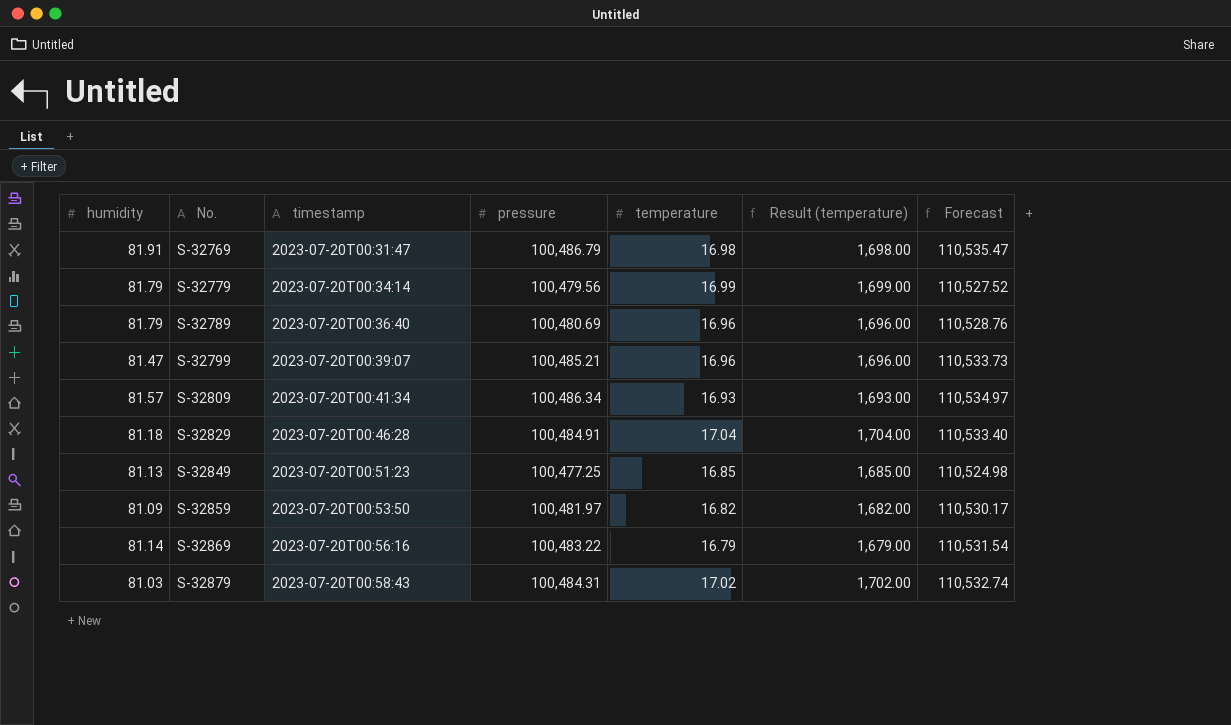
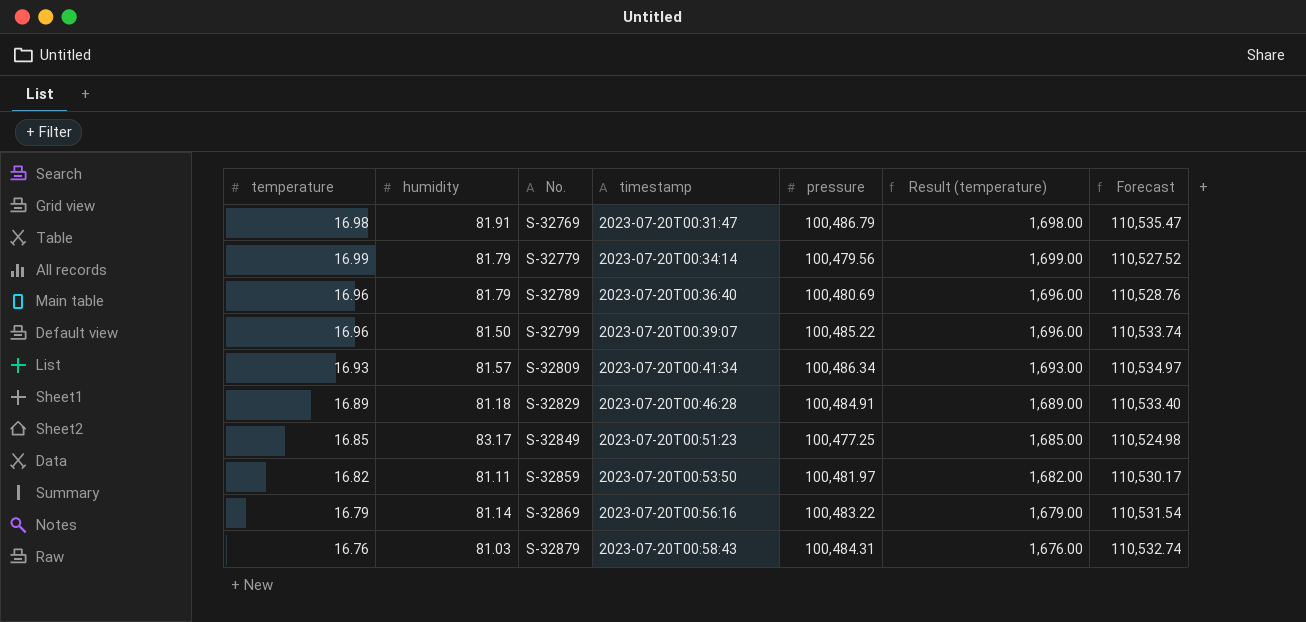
column temperature | position: 5 -> 1
S-32799 | humidity: 81.47 -> 81.50
S-32799 | pressure: 100,485.21 -> 100,485.22
S-32799 | Forecast: 110,533.73 -> 110,533.74
S-32829 | temperature: 17.04 -> 16.89
S-32829 | Result (temperature): 1,704.00 -> 1,689.00
S-32849 | humidity: 81.13 -> 83.17
S-32859 | humidity: 81.09 -> 81.11
S-32879 | temperature: 17.02 -> 16.76
S-32879 | Result (temperature): 1,702.00 -> 1,676.00

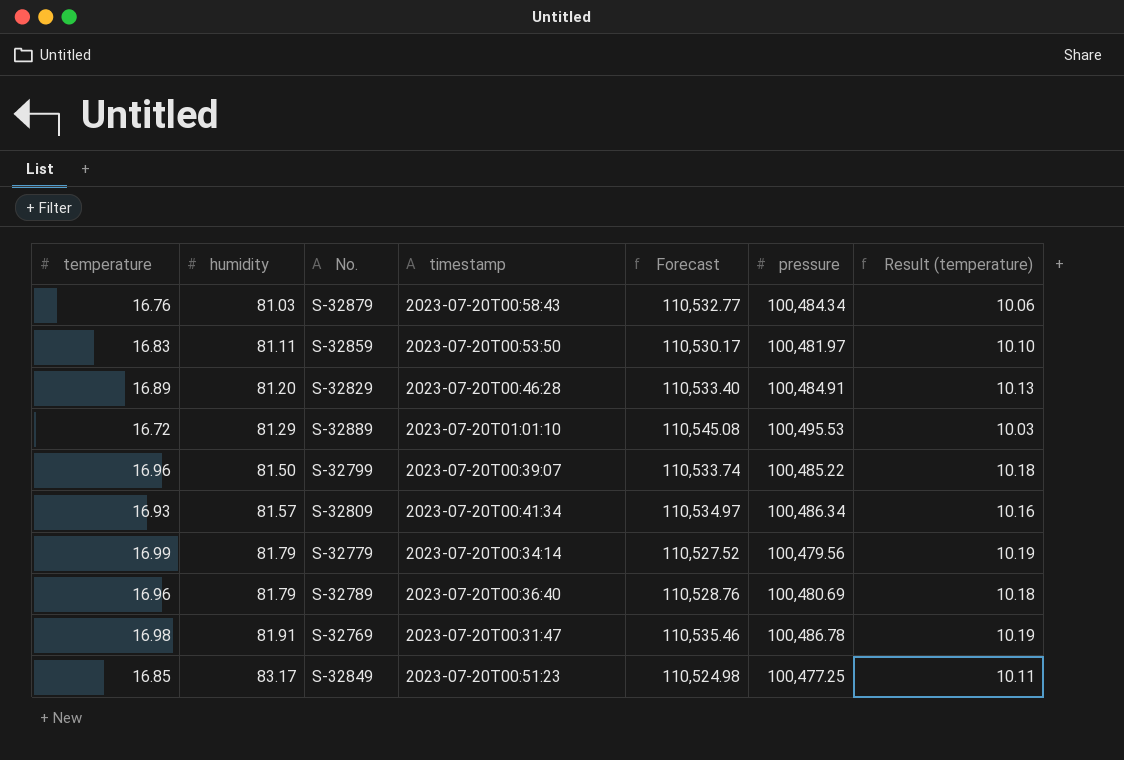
row order: No. ascending -> humidity ascending
column Forecast | position: 7 -> 5
column Result (temperature) | formula: [temperature] * 100 -> [temperature] * 0.6
row S-32869: 16.79 | 81.14 | 2023-07-20T00:56:16 | 100,483.22 | 1,679.00 | 110,531.54 -> none
S-32879 | Forecast: 110,532.74 -> 110,532.77
S-32879 | pressure: 100,484.31 -> 100,484.34
S-32859 | temperature: 16.82 -> 16.83
S-32829 | humidity: 81.18 -> 81.20
row S-32889: none -> 16.72 | 81.29 | 2023-07-20T01:01:10 | 110,545.08 | 100,495.53 | 10.03
S-32769 | Forecast: 110,535.47 -> 110,535.46
S-32769 | pressure: 100,486.79 -> 100,486.78

